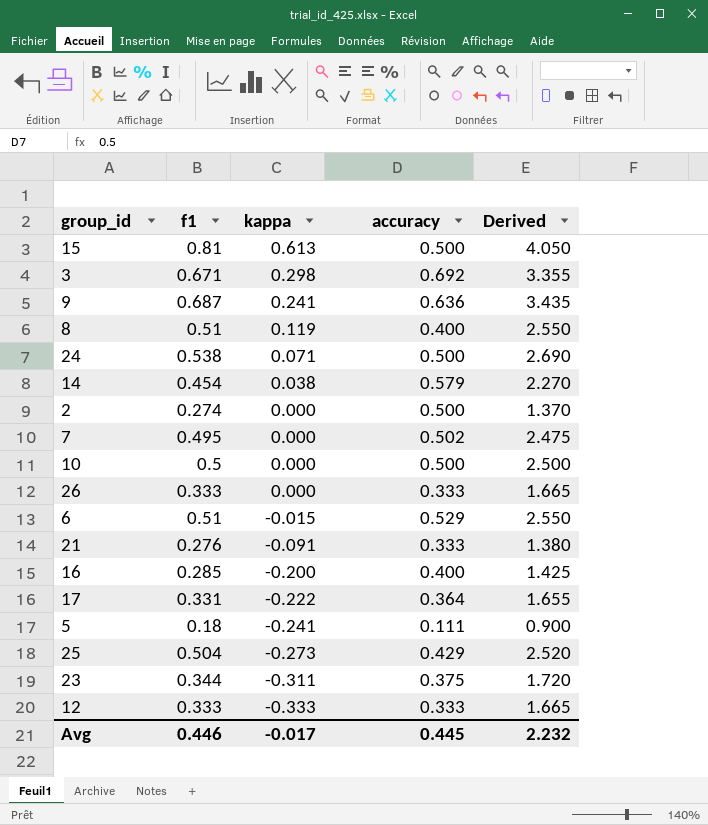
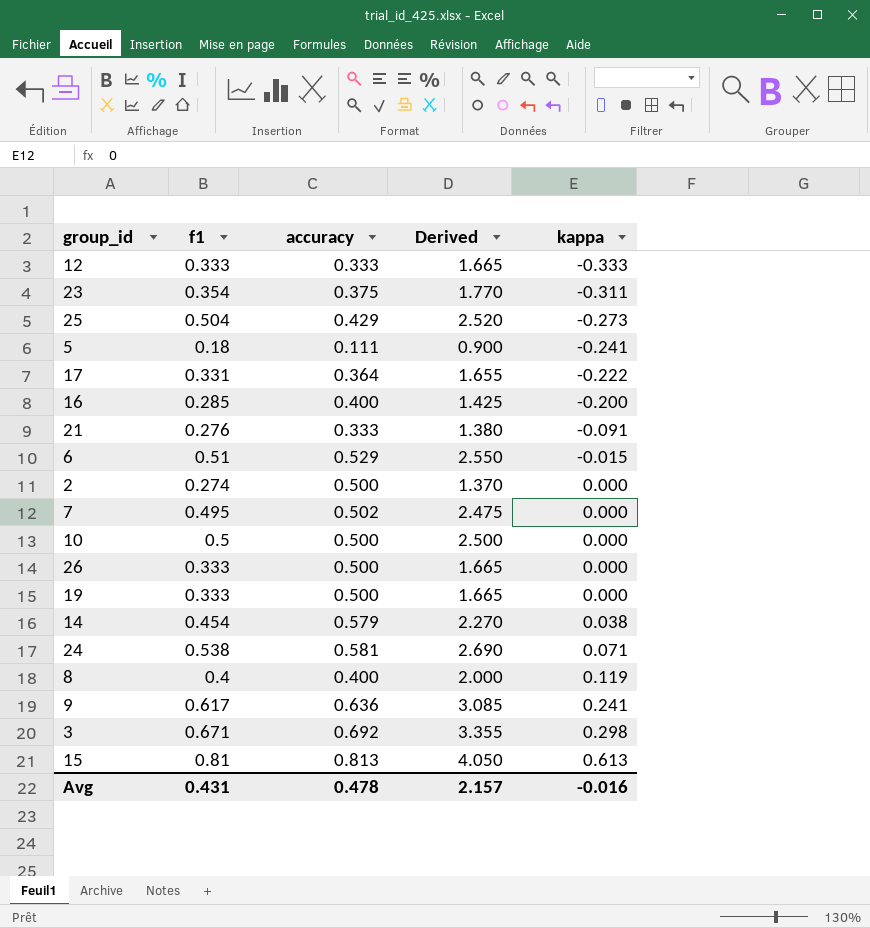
row order: kappa descending -> kappa ascending
column kappa | position: 3 -> 5
23 | f1: 0.344 -> 0.354
23 | Derived: 1.720 -> 1.770
26 | accuracy: 0.333 -> 0.500
row 19: none -> 0.333 | 0.500 | 1.665 | 0.000
24 | accuracy: 0.500 -> 0.581
8 | f1: 0.51 -> 0.4
8 | Derived: 2.550 -> 2.000
9 | f1: 0.687 -> 0.617
9 | Derived: 3.435 -> 3.085
15 | accuracy: 0.500 -> 0.813
Avg | f1: 0.446 -> 0.431
Avg | accuracy: 0.445 -> 0.478
Avg | Derived: 2.232 -> 2.157
Avg | kappa: -0.017 -> -0.016

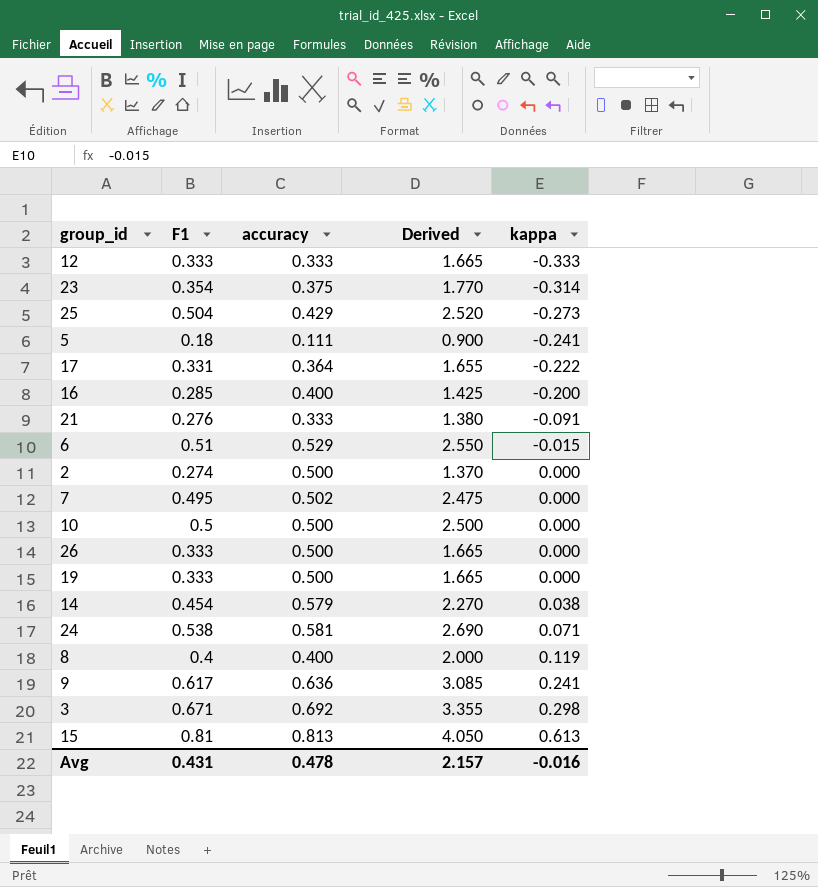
column name: f1 -> F1
23 | kappa: -0.311 -> -0.314

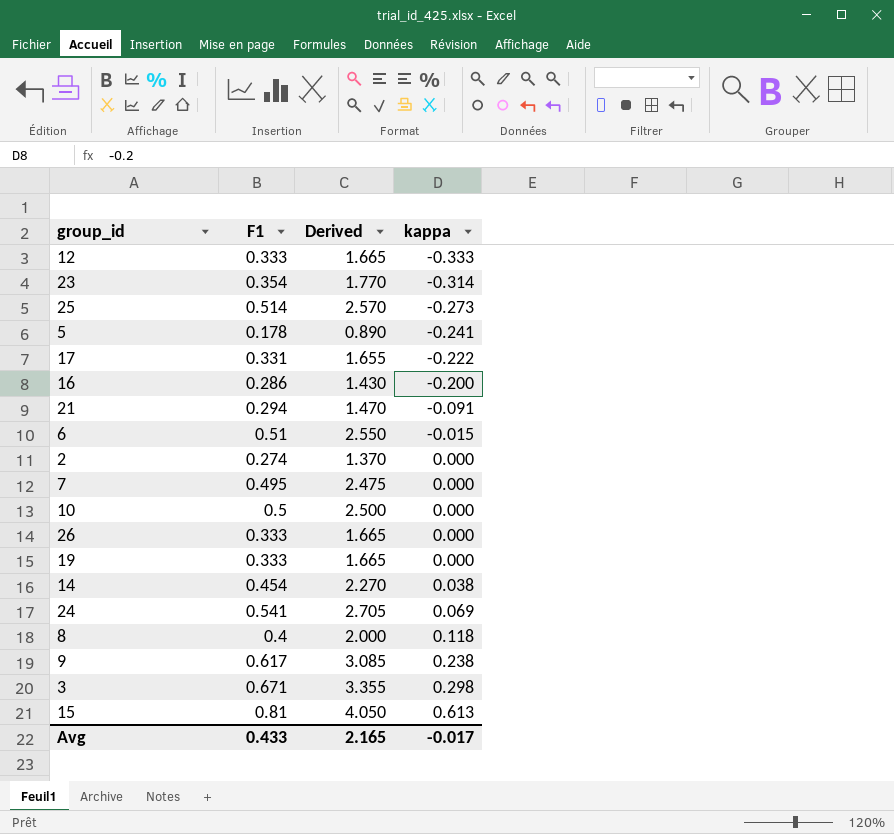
column accuracy | position: 3 -> none
25 | F1: 0.504 -> 0.514
25 | Derived: 2.520 -> 2.570
5 | F1: 0.18 -> 0.178
5 | Derived: 0.900 -> 0.890
16 | F1: 0.285 -> 0.286
16 | Derived: 1.425 -> 1.430
21 | F1: 0.276 -> 0.294
21 | Derived: 1.380 -> 1.470
24 | F1: 0.538 -> 0.541
24 | Derived: 2.690 -> 2.705
24 | kappa: 0.071 -> 0.069
8 | kappa: 0.119 -> 0.118
9 | kappa: 0.241 -> 0.238
Avg | F1: 0.431 -> 0.433
Avg | Derived: 2.157 -> 2.165
Avg | kappa: -0.016 -> -0.017

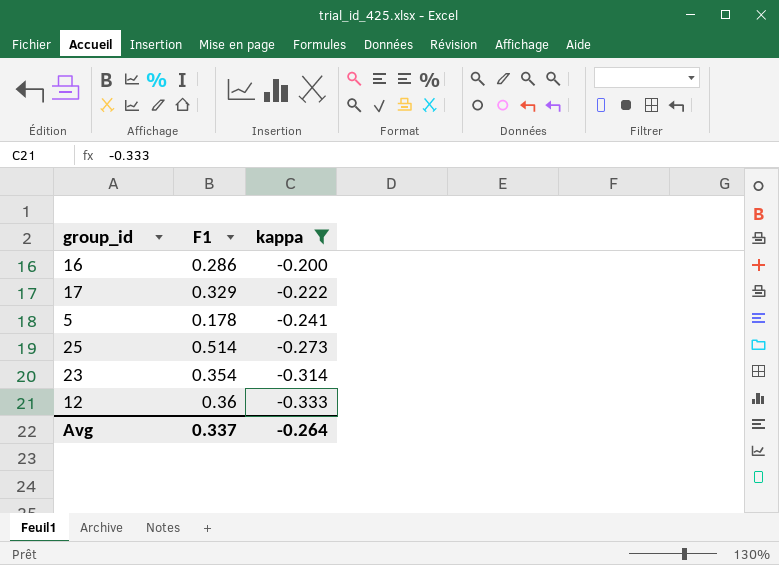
filter: none -> kappa <= -0.200
row order: kappa ascending -> kappa descending
column Derived | formula: [F1] * 5 -> none
17 | F1: 0.331 -> 0.329
12 | F1: 0.333 -> 0.36
Avg | F1: 0.433 -> 0.337
Avg | kappa: -0.017 -> -0.264

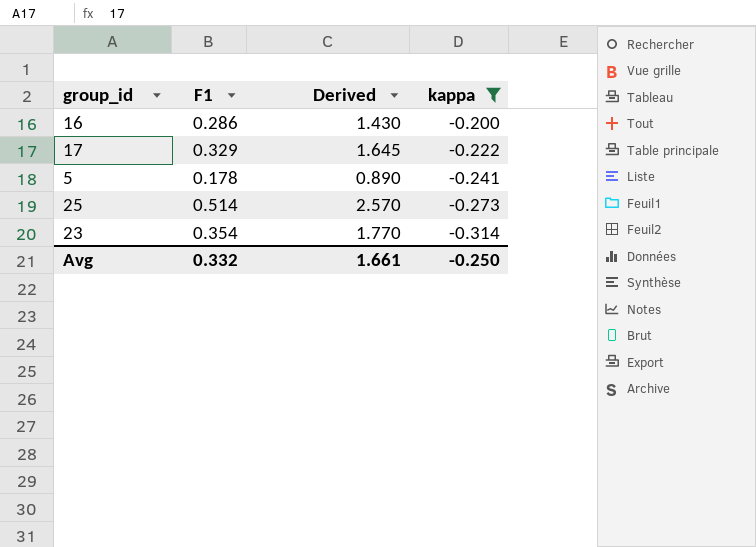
column Derived | formula: none -> [F1] * 5
row 12: 0.36 | -0.333 -> none
Avg | F1: 0.337 -> 0.332
Avg | kappa: -0.264 -> -0.250

